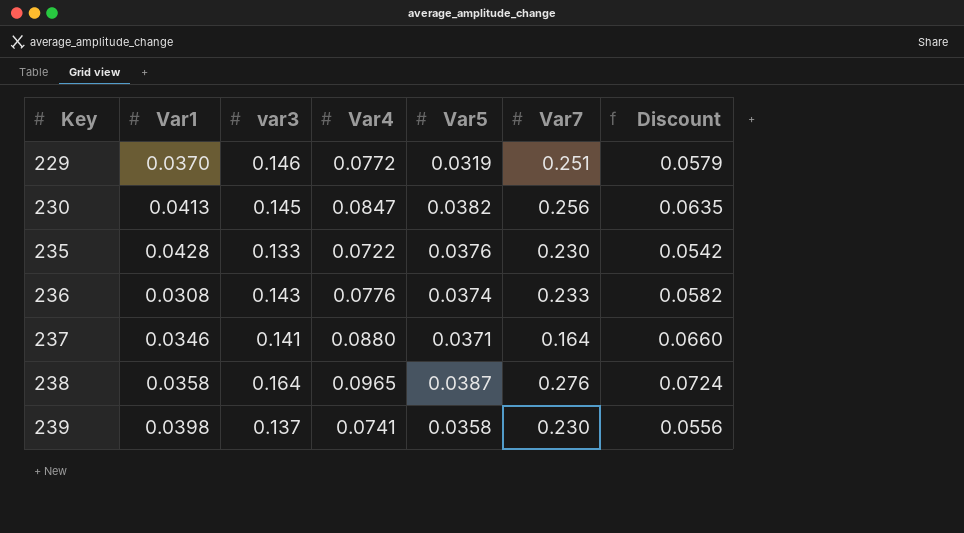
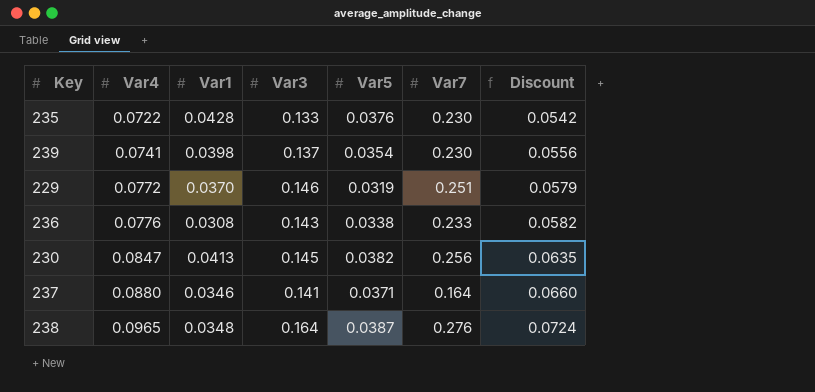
row order: Key ascending -> Var4 ascending
column Var4 | position: 4 -> 2
column name: var3 -> Var3
239 | Var5: 0.0358 -> 0.0354
236 | Var5: 0.0374 -> 0.0338
238 | Var1: 0.0358 -> 0.0348

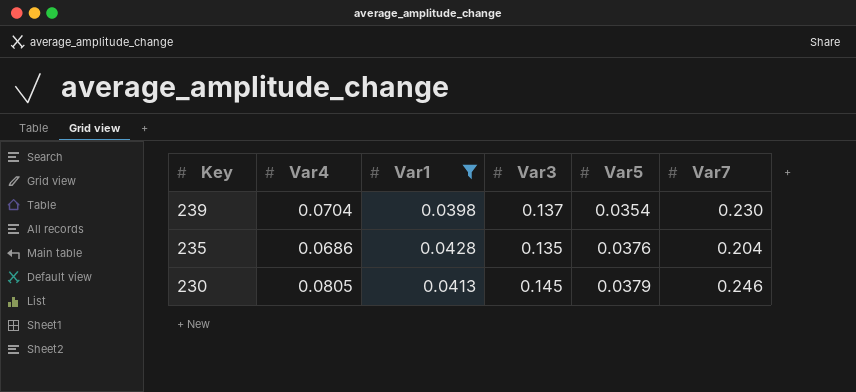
filter: none -> Var1 >= 0.0398
row order: Var4 ascending -> Key descending
column Discount | formula: [Var4] * 0.75 -> none
239 | Var4: 0.0741 -> 0.0704
235 | Var4: 0.0722 -> 0.0686
235 | Var3: 0.133 -> 0.135
235 | Var7: 0.230 -> 0.204
230 | Var4: 0.0847 -> 0.0805
230 | Var5: 0.0382 -> 0.0379
230 | Var7: 0.256 -> 0.246

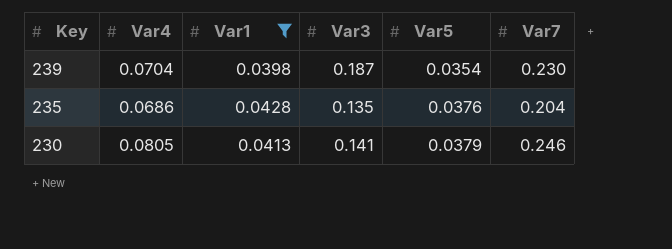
239 | Var3: 0.137 -> 0.187
230 | Var3: 0.145 -> 0.141

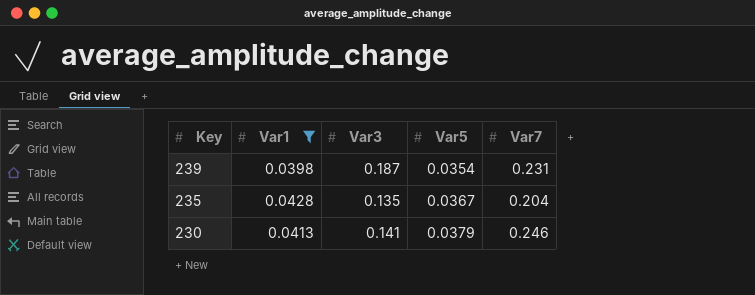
column Var4 | position: 2 -> none
239 | Var7: 0.230 -> 0.231
235 | Var5: 0.0376 -> 0.0367

